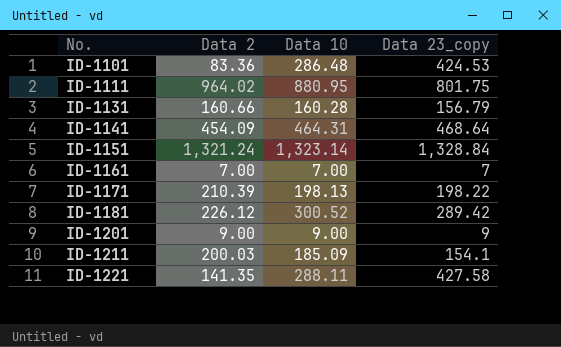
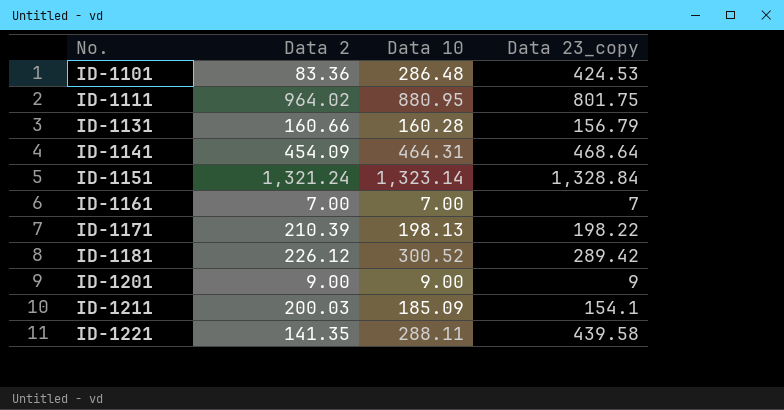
ID-1221 | Data 23_copy: 427.58 -> 439.58

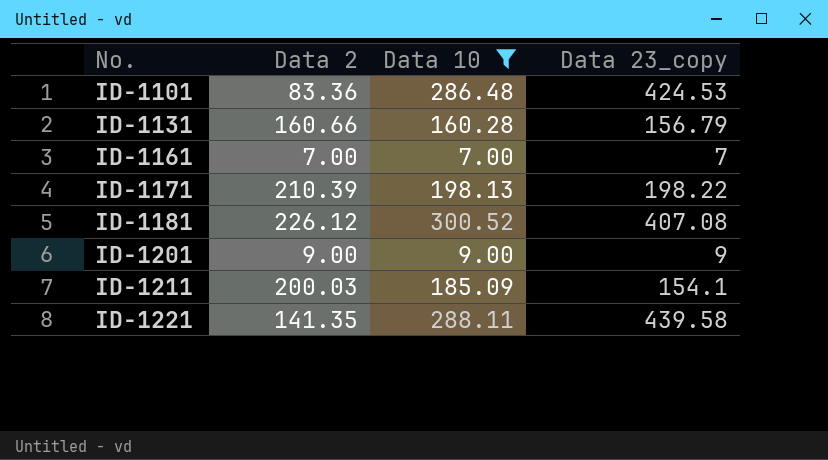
filter: none -> Data 10 <= 300.52
ID-1181 | Data 23_copy: 289.42 -> 407.08

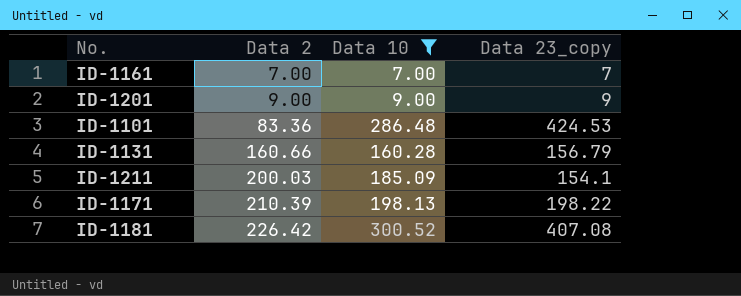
row order: No. ascending -> Data 2 ascending
row ID-1221: 141.35 | 288.11 | 439.58 -> none
ID-1181 | Data 2: 226.12 -> 226.42

